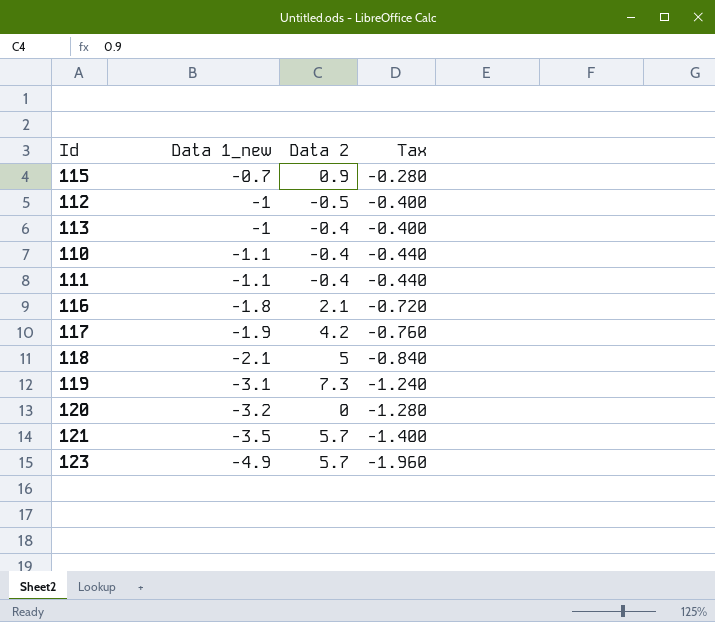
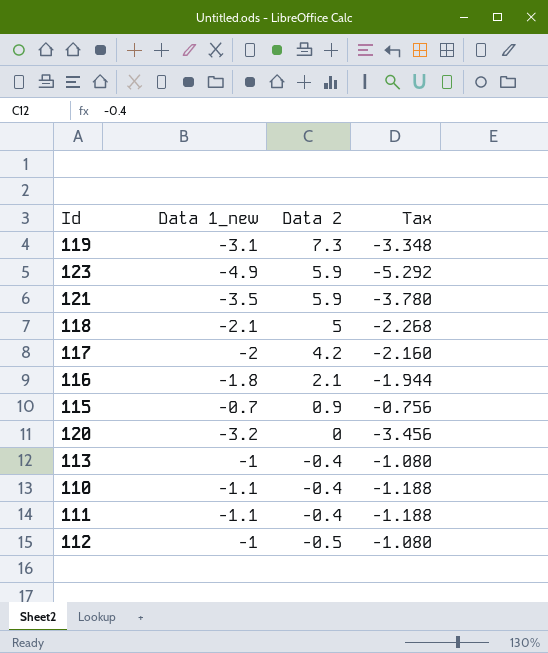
row order: Data 1_new descending -> Data 2 descending
column Tax | formula: [Data 1_new] * 0.4 -> [Data 1_new] * 1.08
123 | Data 2: 5.7 -> 5.9
121 | Data 2: 5.7 -> 5.9
117 | Data 1_new: -1.9 -> -2

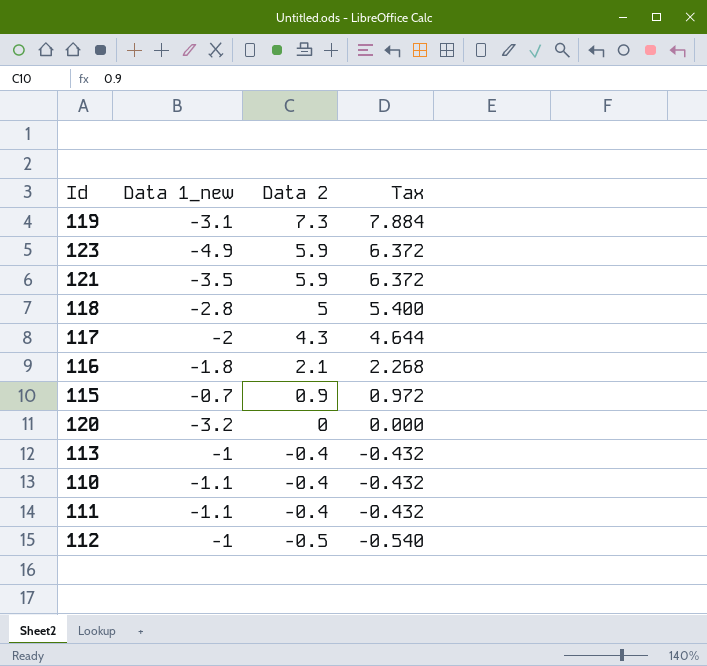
column Tax | formula: [Data 1_new] * 1.08 -> [Data 2] * 1.08
118 | Data 1_new: -2.1 -> -2.8
117 | Data 2: 4.2 -> 4.3

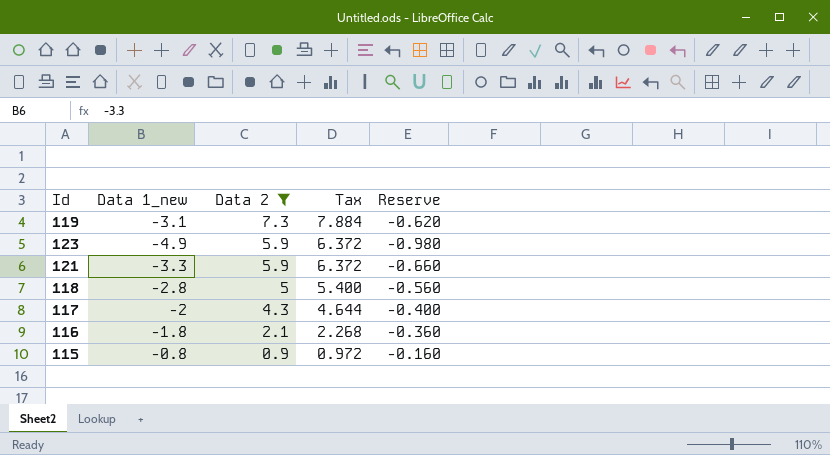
filter: none -> Data 2 >= 0.9
column Reserve | formula: none -> [Data 1_new] * 0.2
121 | Data 1_new: -3.5 -> -3.3
115 | Data 1_new: -0.7 -> -0.8

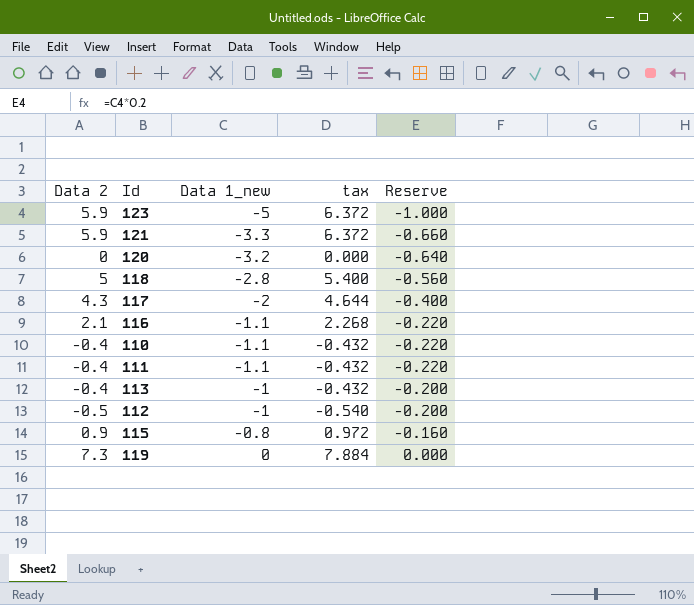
filter: Data 2 >= 0.9 -> none
row order: Data 2 descending -> Data 1_new ascending
column Data 2 | position: 3 -> 1
column name: Tax -> tax
123 | Data 1_new: -4.9 -> -5
123 | Reserve: -0.980 -> -1.000
116 | Data 1_new: -1.8 -> -1.1
116 | Reserve: -0.360 -> -0.220
119 | Data 1_new: -3.1 -> 0
119 | Reserve: -0.620 -> 0.000

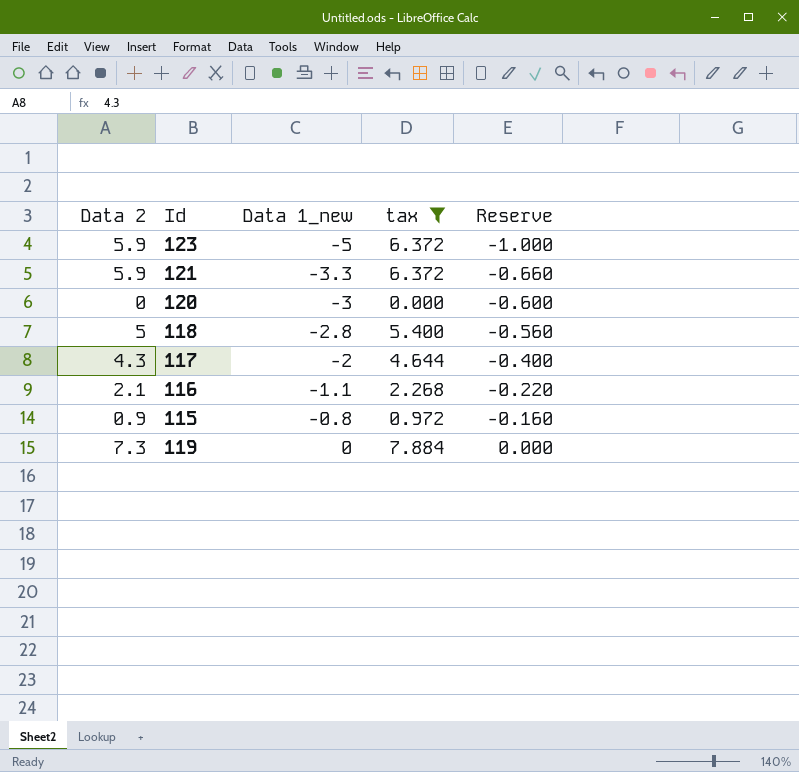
filter: none -> tax >= 0.000
120 | Data 1_new: -3.2 -> -3
120 | Reserve: -0.640 -> -0.600

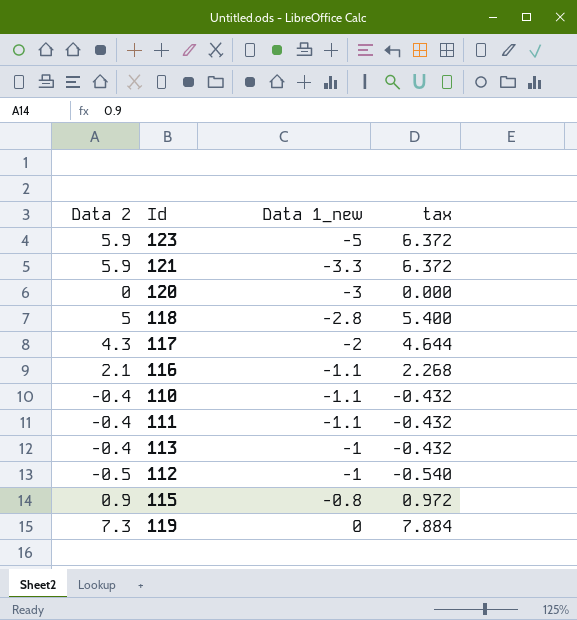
filter: tax >= 0.000 -> none
column Reserve | formula: [Data 1_new] * 0.2 -> none

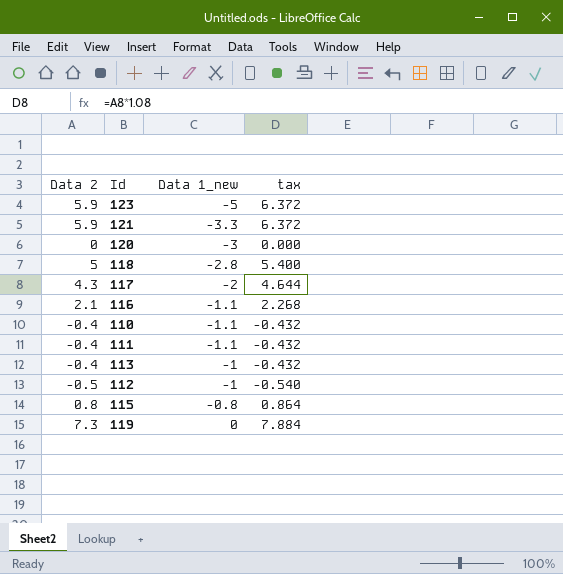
115 | Data 2: 0.9 -> 0.8
115 | tax: 0.972 -> 0.864

